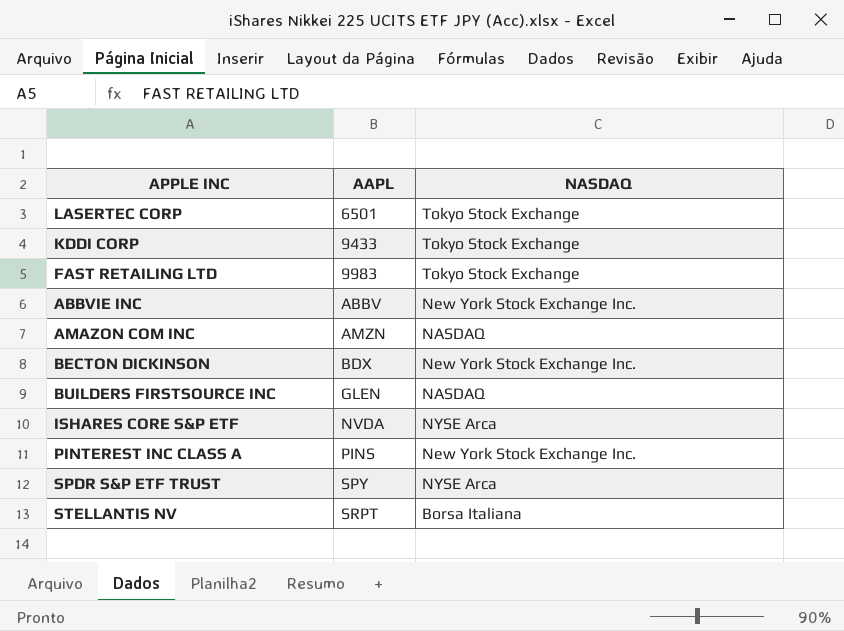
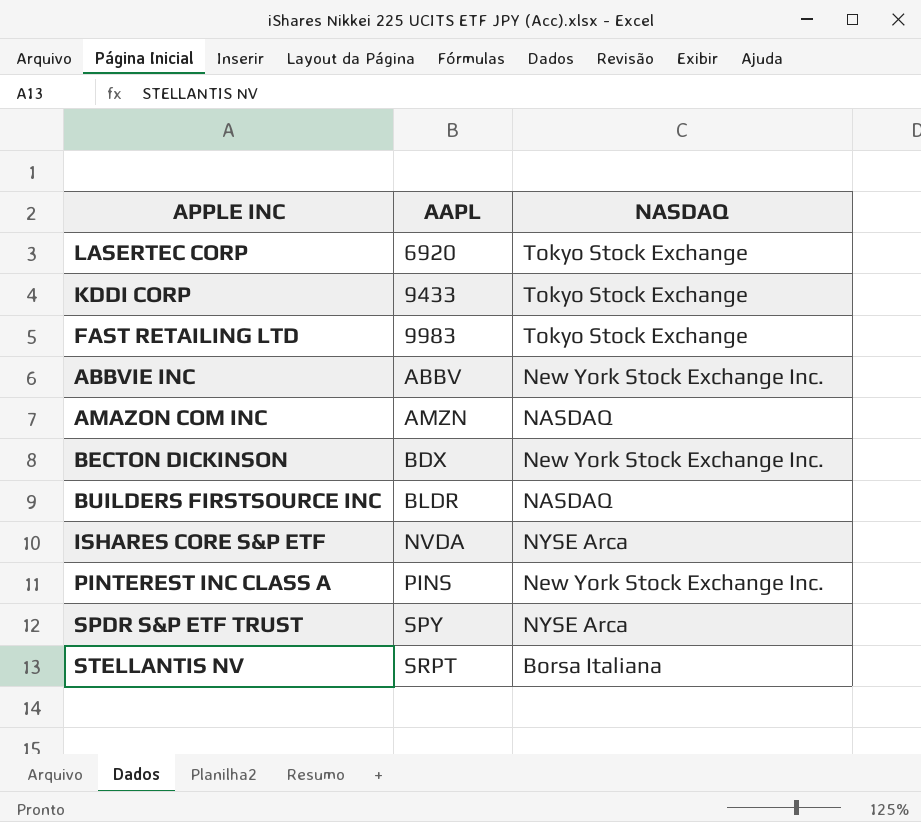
LASERTEC CORP | AAPL: 6501 -> 6920
BUILDERS FIRSTSOURCE INC | AAPL: GLEN -> BLDR

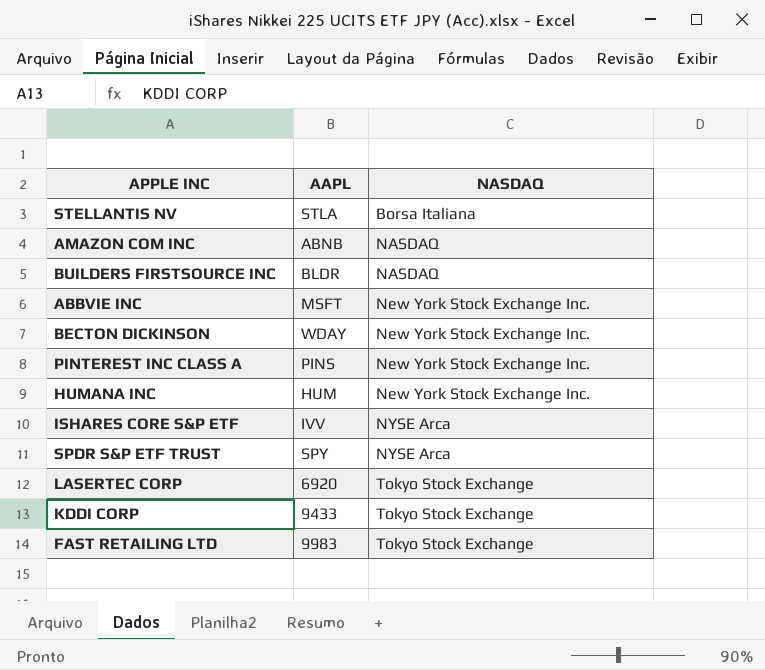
row order: AAPL ascending -> NASDAQ ascending
STELLANTIS NV | AAPL: SRPT -> STLA
AMAZON COM INC | AAPL: AMZN -> ABNB
ABBVIE INC | AAPL: ABBV -> MSFT
BECTON DICKINSON | AAPL: BDX -> WDAY
row HUMANA INC: none -> HUM | New York Stock Exchange Inc.
ISHARES CORE S&P ETF | AAPL: NVDA -> IVV

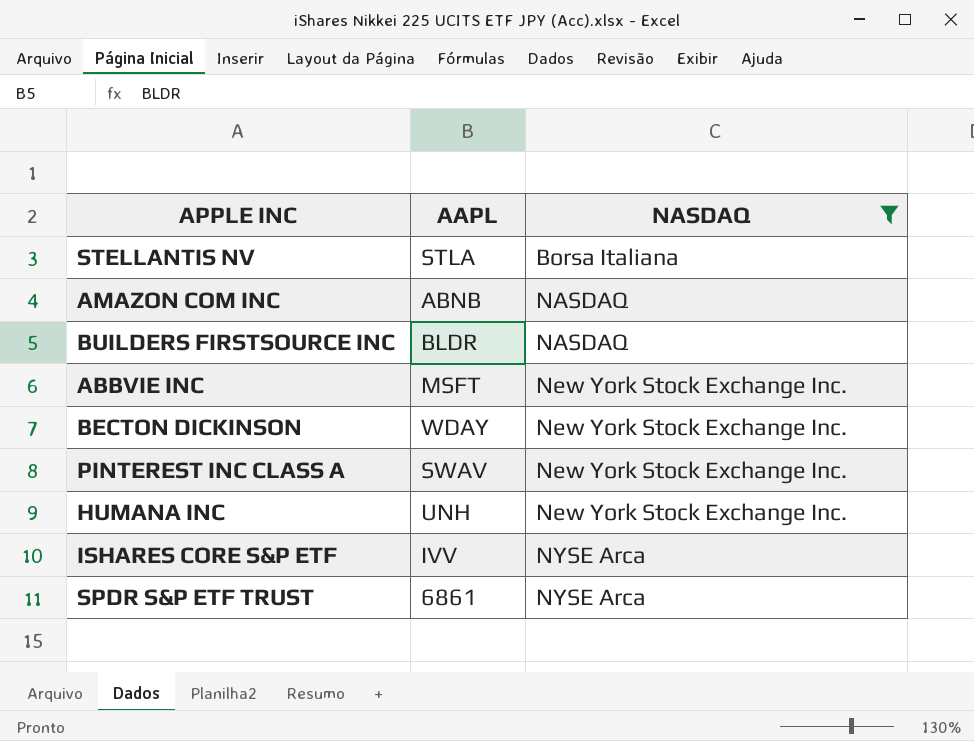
filter: none -> NASDAQ != Tokyo Stock Exchange
PINTEREST INC CLASS A | AAPL: PINS -> SWAV
HUMANA INC | AAPL: HUM -> UNH
SPDR S&P ETF TRUST | AAPL: SPY -> 6861

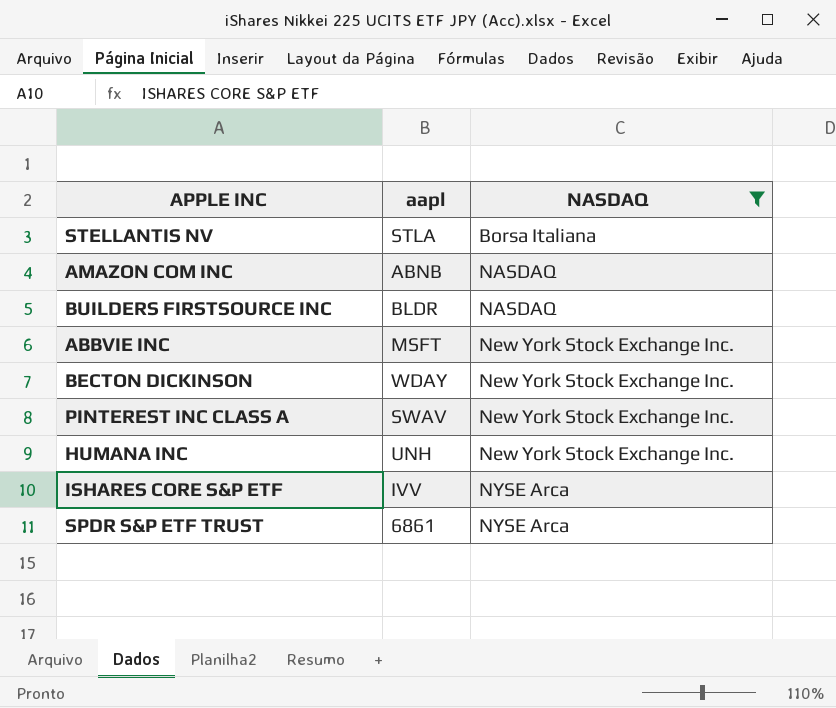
column name: AAPL -> aapl

